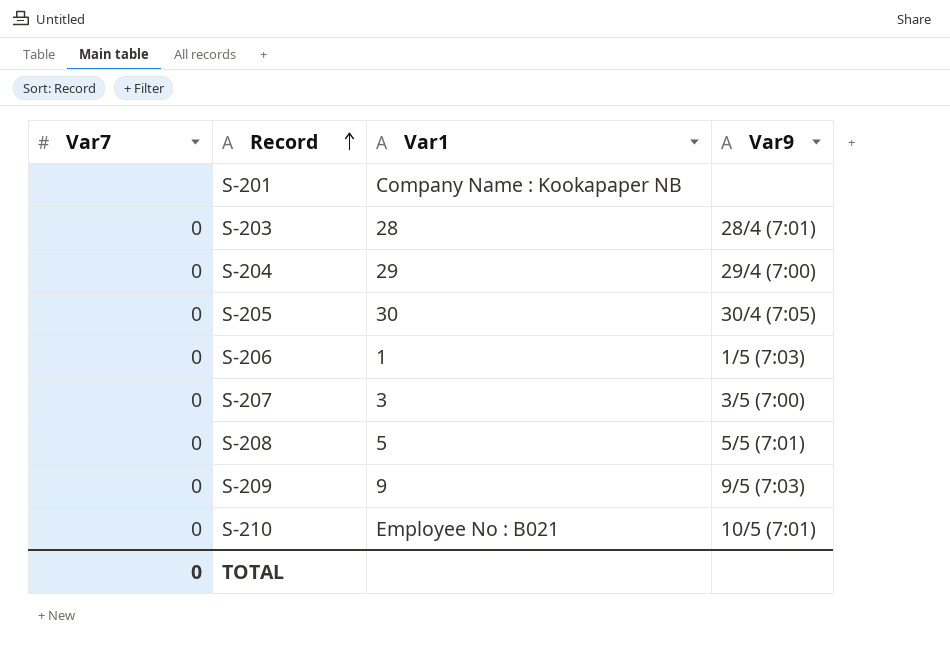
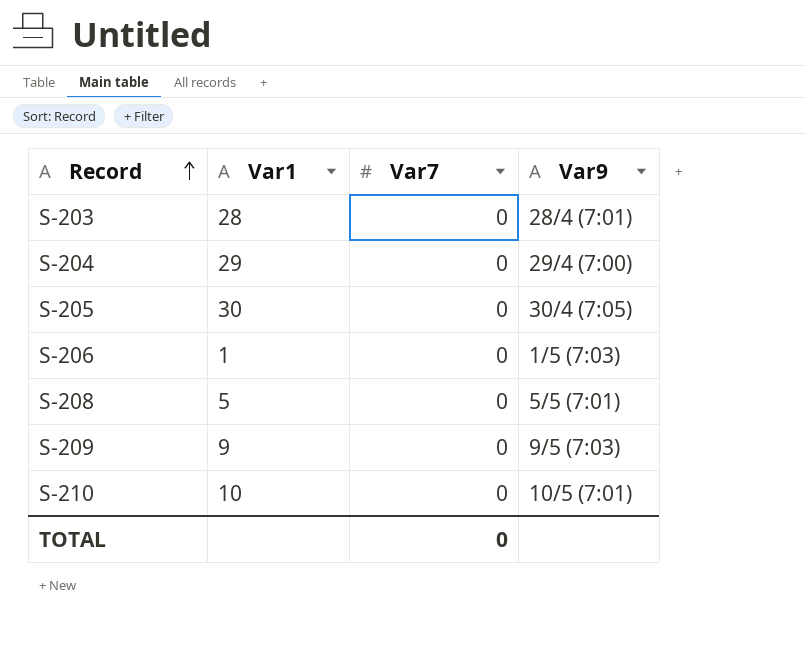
column Var7 | position: 1 -> 3
row S-201: none | Company Name : Kookapaper NB | none -> none
row S-207: 0 | 3 | 3/5 (7:00) -> none
S-210 | Var1: Employee No : B021 -> 10

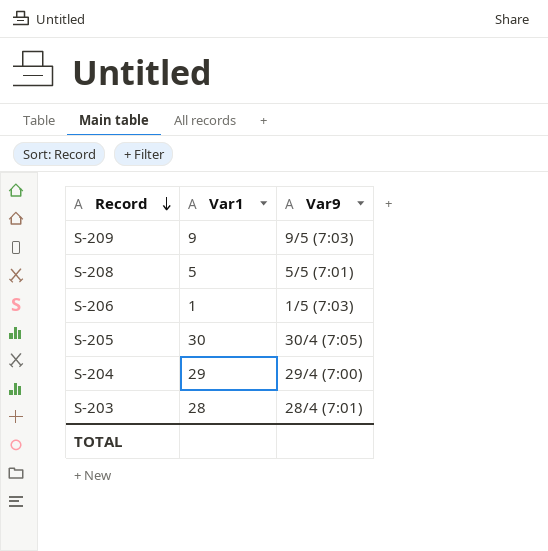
row order: Record ascending -> Record descending
column Var7 | position: 3 -> none
row S-210: 10 | 0 | 10/5 (7:01) -> none

